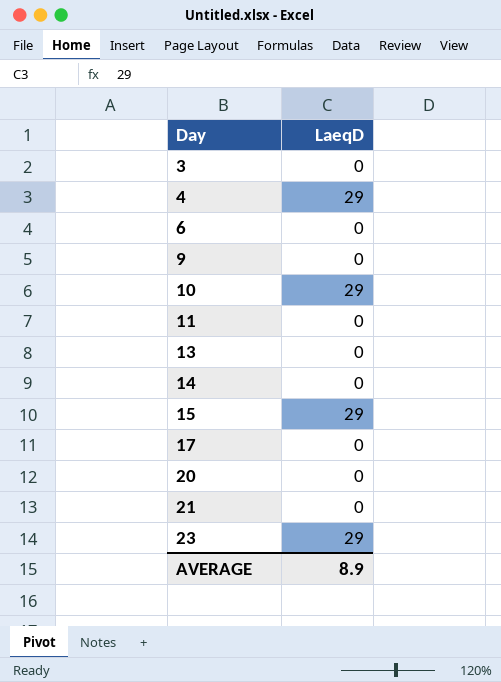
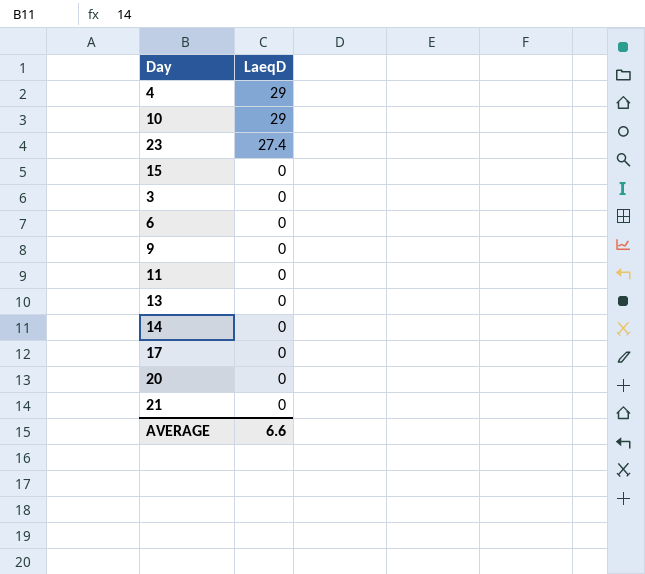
row order: Day ascending -> LaeqD descending
23 | LaeqD: 29 -> 27.4
15 | LaeqD: 29 -> 0
AVERAGE | LaeqD: 8.9 -> 6.6

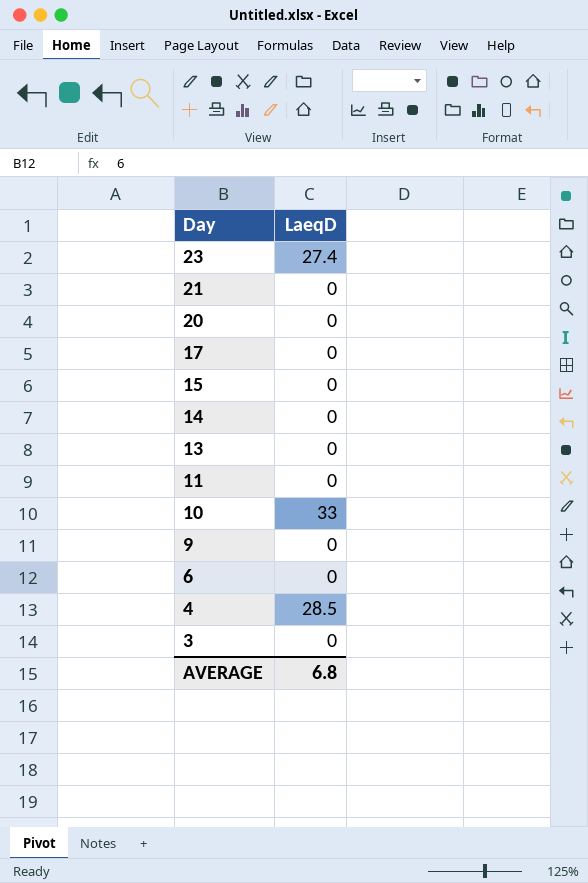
row order: LaeqD descending -> Day descending
10 | LaeqD: 29 -> 33
4 | LaeqD: 29 -> 28.5
AVERAGE | LaeqD: 6.6 -> 6.8

